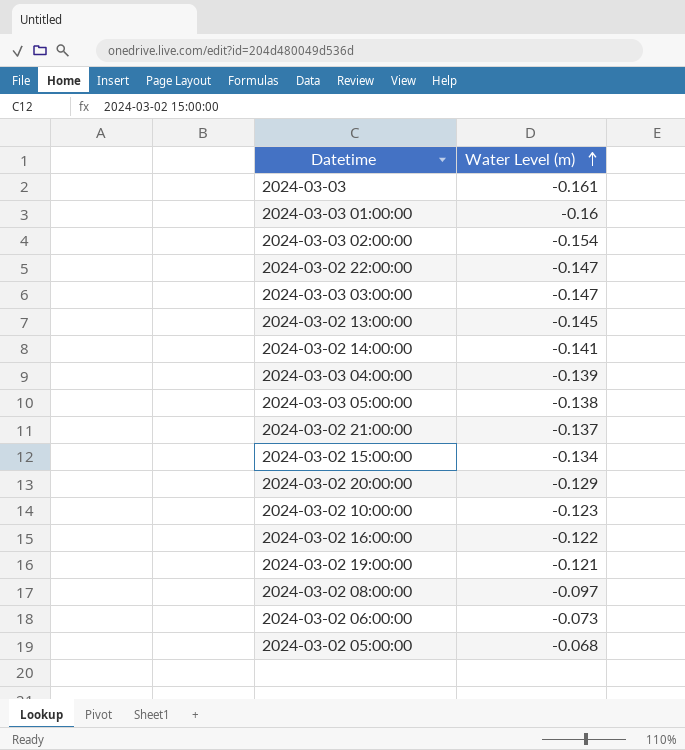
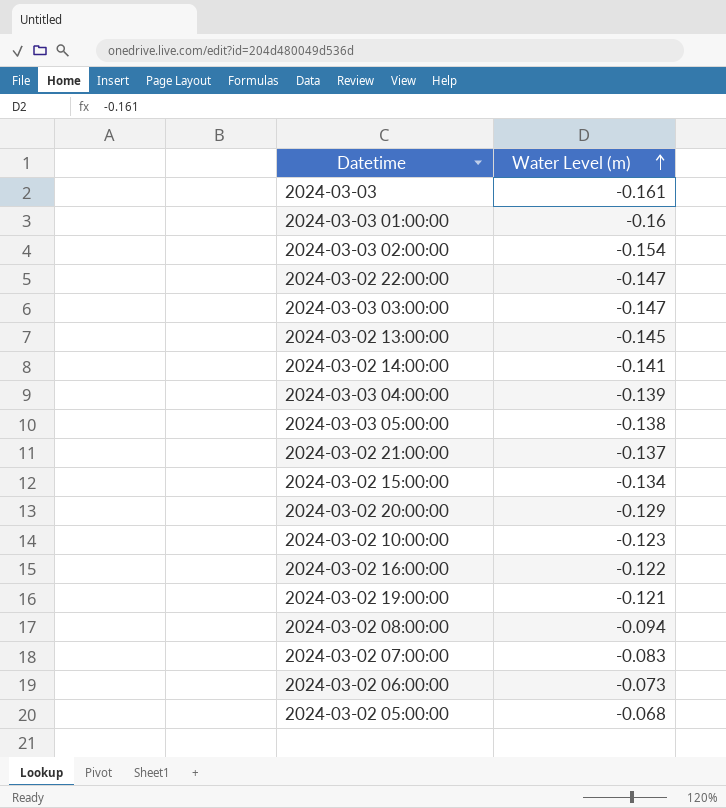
2024-03-02 08:00:00 | Water Level (m): -0.097 -> -0.094
row 2024-03-02 07:00:00: none -> -0.083

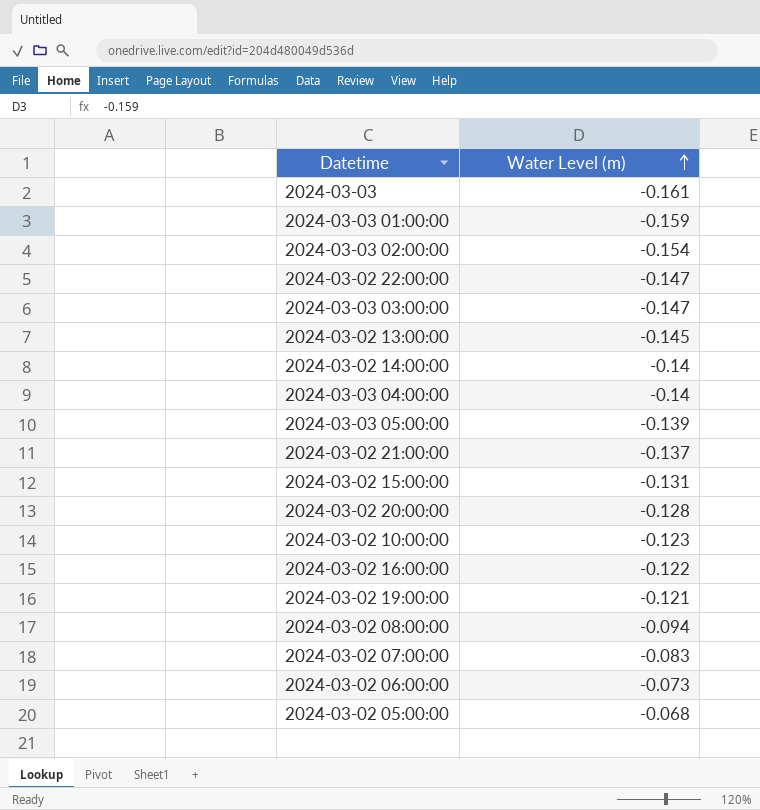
2024-03-03 01:00:00 | Water Level (m): -0.16 -> -0.159
2024-03-02 14:00:00 | Water Level (m): -0.141 -> -0.14
2024-03-03 04:00:00 | Water Level (m): -0.139 -> -0.14
2024-03-03 05:00:00 | Water Level (m): -0.138 -> -0.139
2024-03-02 15:00:00 | Water Level (m): -0.134 -> -0.131
2024-03-02 20:00:00 | Water Level (m): -0.129 -> -0.128

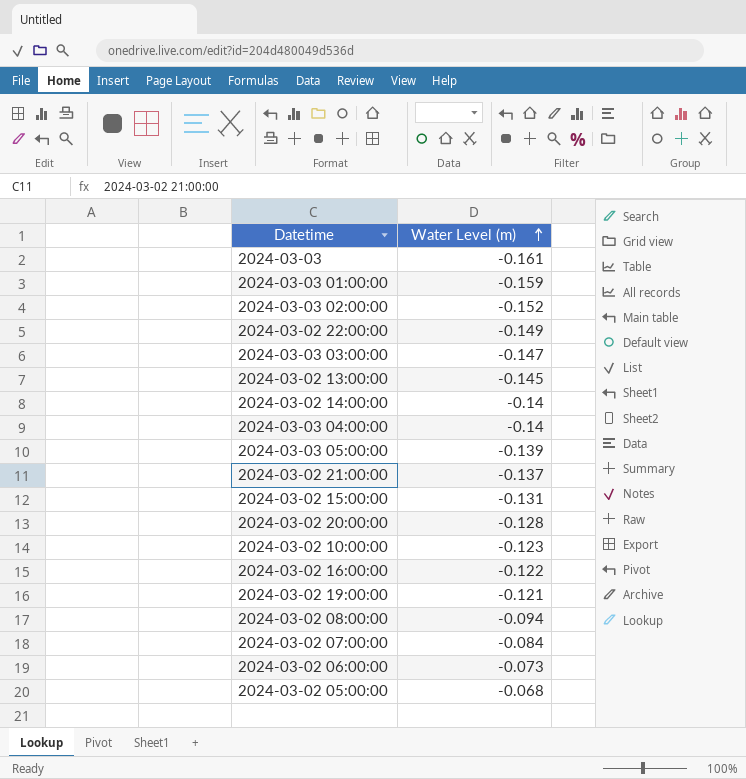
2024-03-03 02:00:00 | Water Level (m): -0.154 -> -0.152
2024-03-02 22:00:00 | Water Level (m): -0.147 -> -0.149
2024-03-02 07:00:00 | Water Level (m): -0.083 -> -0.084

